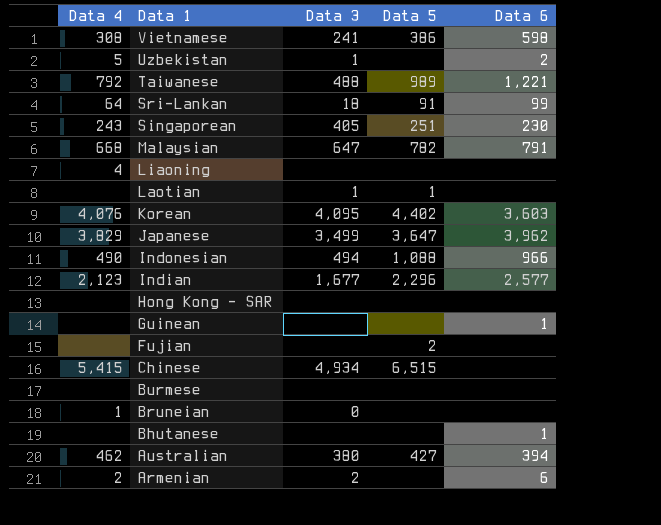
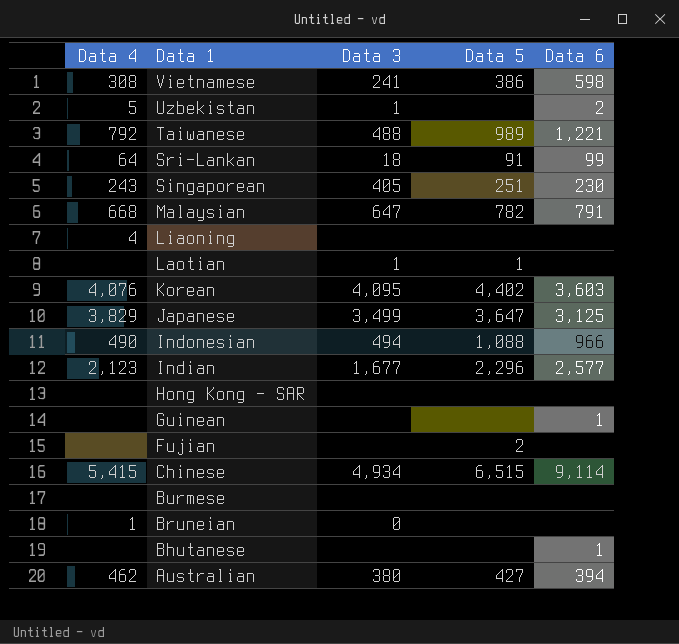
row Armenian: 2 | 2 | none | 6 -> none
Japanese | Data 6: 3,962 -> 3,125
Chinese | Data 6: none -> 9,114

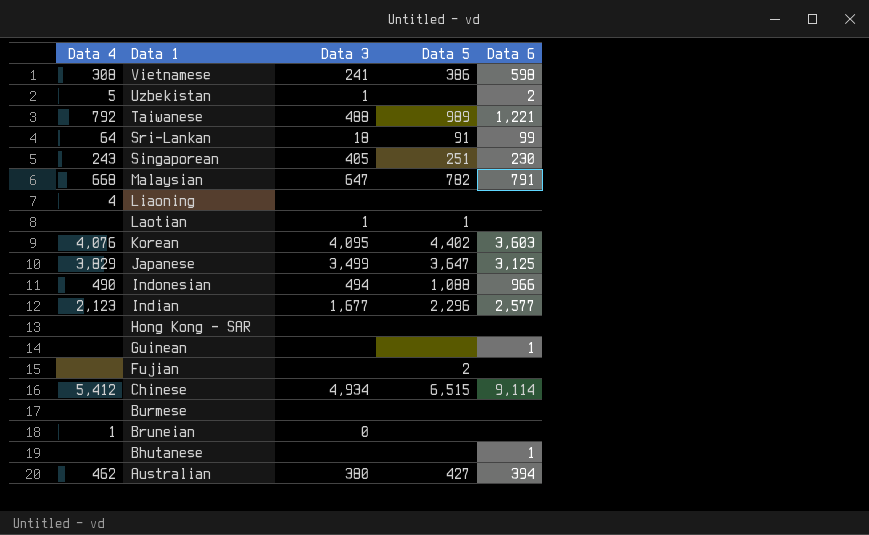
Chinese | Data 4: 5,415 -> 5,412

